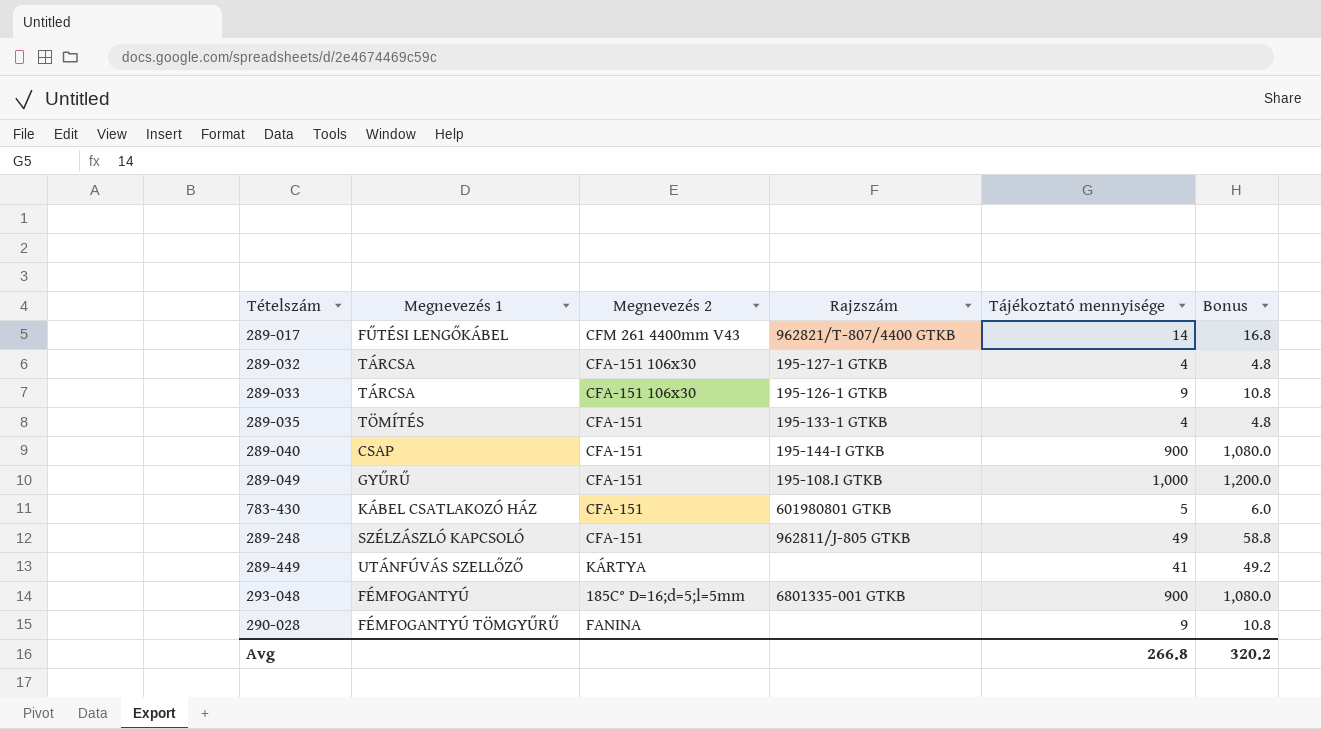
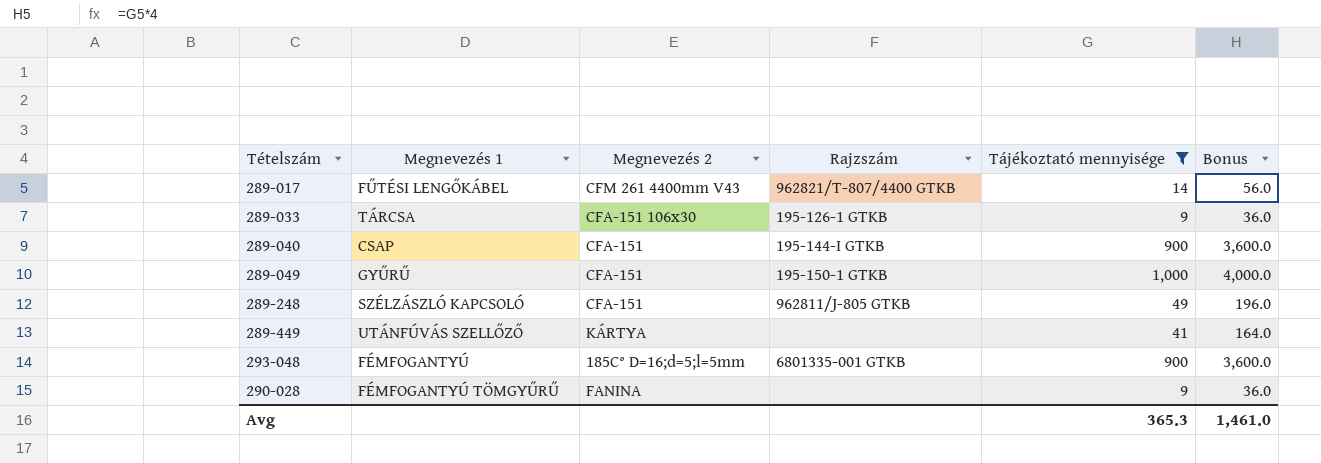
filter: none -> Tájékoztató mennyisége >= 9
column Bonus | formula: [Tájékoztató mennyisége] * 1.2 -> [Tájékoztató mennyisége] * 4
289-049 | Rajzszám: 195-108.I GTKB -> 195-150-1 GTKB
Avg | Tájékoztató mennyisége: 266.8 -> 365.3
Avg | Bonus: 320.2 -> 1,461.0

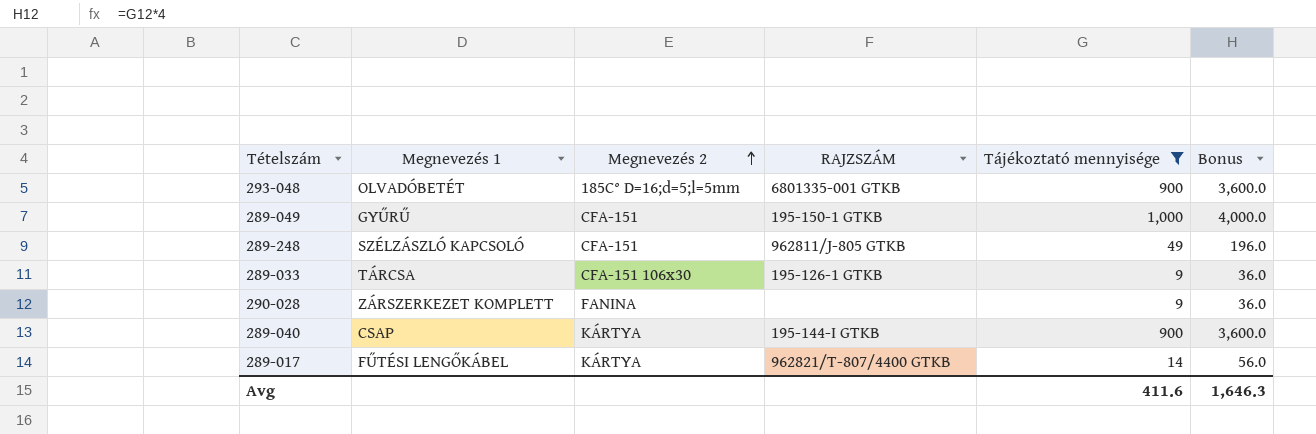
row order: none -> Megnevezés 2 ascending
column name: Rajzszám -> RAJZSZÁM
row 289-449: UTÁNFÚVÁS SZELLŐZŐ | KÁRTYA | none | 41 | 164.0 -> none
293-048 | Megnevezés 1: FÉMFOGANTYÚ -> OLVADÓBETÉT
290-028 | Megnevezés 1: FÉMFOGANTYÚ TÖMGYŰRŰ -> ZÁRSZERKEZET KOMPLETT
289-040 | Megnevezés 2: CFA-151 -> KÁRTYA
289-017 | Megnevezés 2: CFM 261 4400mm V43 -> KÁRTYA
Avg | Tájékoztató mennyisége: 365.3 -> 411.6
Avg | Bonus: 1,461.0 -> 1,646.3

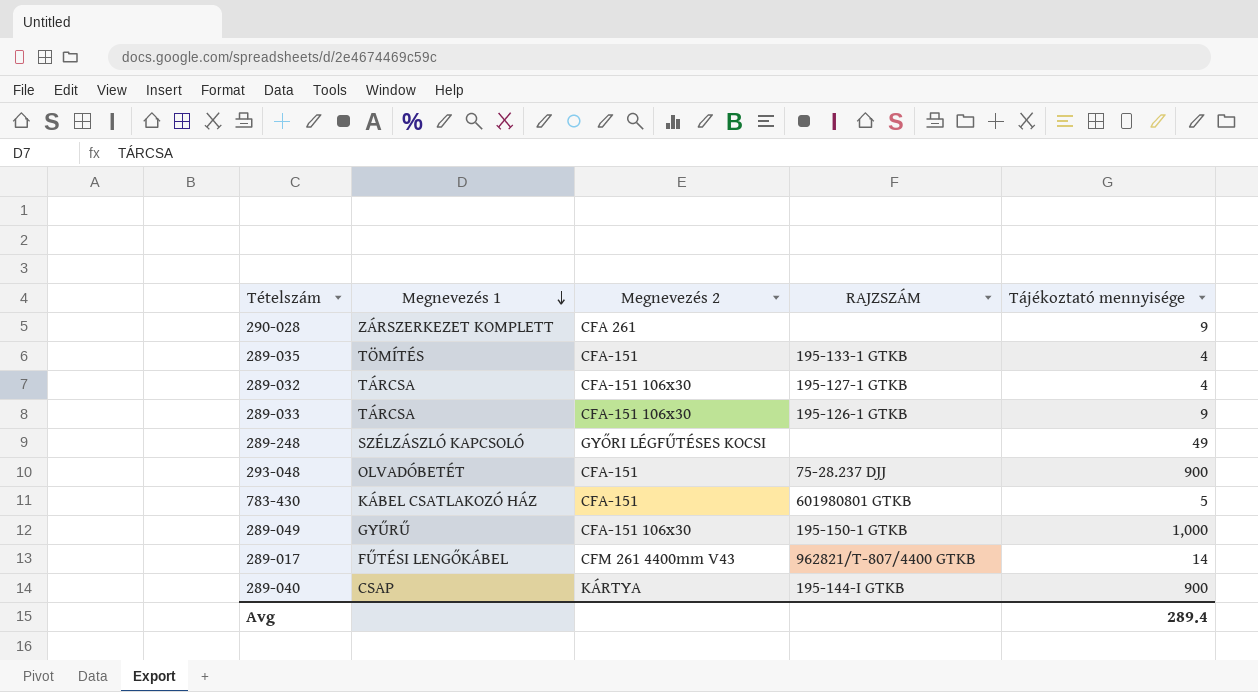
filter: Tájékoztató mennyisége >= 9 -> none
row order: Megnevezés 2 ascending -> Megnevezés 1 descending
column Bonus | formula: [Tájékoztató mennyisége] * 4 -> none
290-028 | Megnevezés 2: FANINA -> CFA 261
289-248 | Megnevezés 2: CFA-151 -> GYŐRI LÉGFŰTÉSES KOCSI
289-248 | RAJZSZÁM: 962811/J-805 GTKB -> none
293-048 | Megnevezés 2: 185C° D=16;d=5;l=5mm -> CFA-151
293-048 | RAJZSZÁM: 6801335-001 GTKB -> 75-28.237 DJJ
289-049 | Megnevezés 2: CFA-151 -> CFA-151 106x30
289-017 | Megnevezés 2: KÁRTYA -> CFM 261 4400mm V43
Avg | Tájékoztató mennyisége: 411.6 -> 289.4

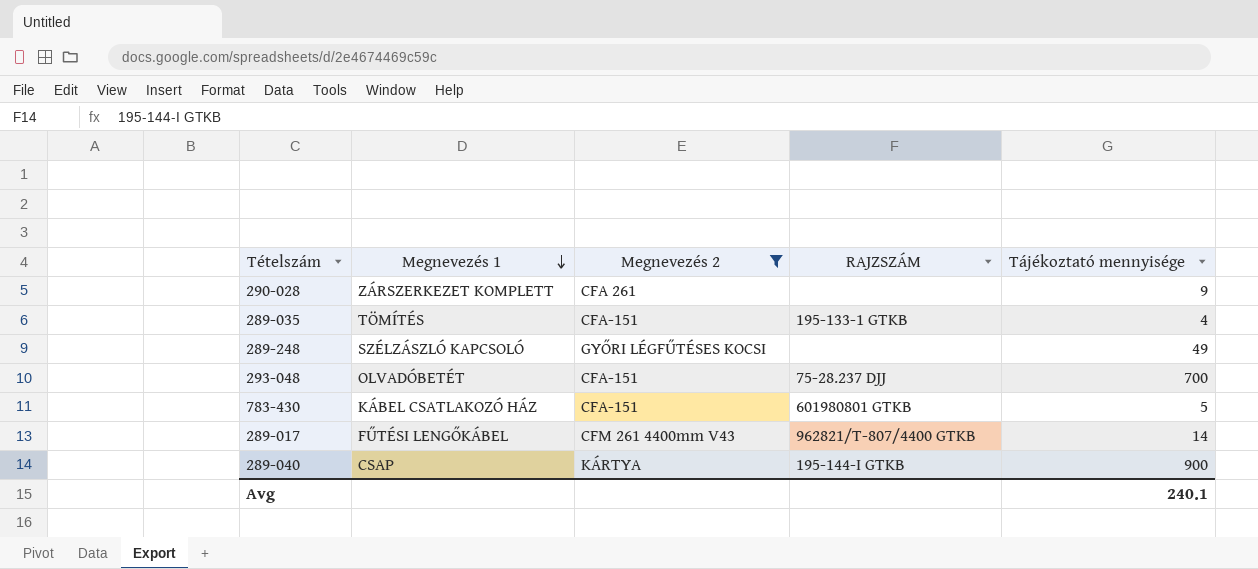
filter: none -> Megnevezés 2 != CFA-151 106x30
293-048 | Tájékoztató mennyisége: 900 -> 700
Avg | Tájékoztató mennyisége: 289.4 -> 240.1

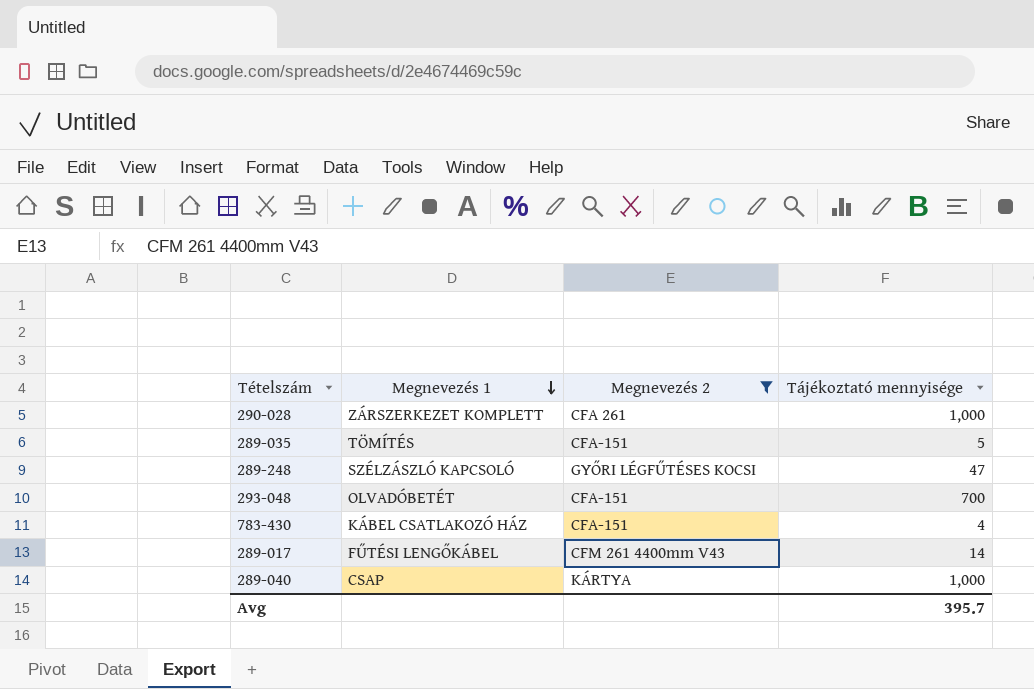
column RAJZSZÁM | position: 4 -> none
290-028 | Tájékoztató mennyisége: 9 -> 1,000
289-035 | Tájékoztató mennyisége: 4 -> 5
289-248 | Tájékoztató mennyisége: 49 -> 47
783-430 | Tájékoztató mennyisége: 5 -> 4
289-040 | Tájékoztató mennyisége: 900 -> 1,000
Avg | Tájékoztató mennyisége: 240.1 -> 395.7

